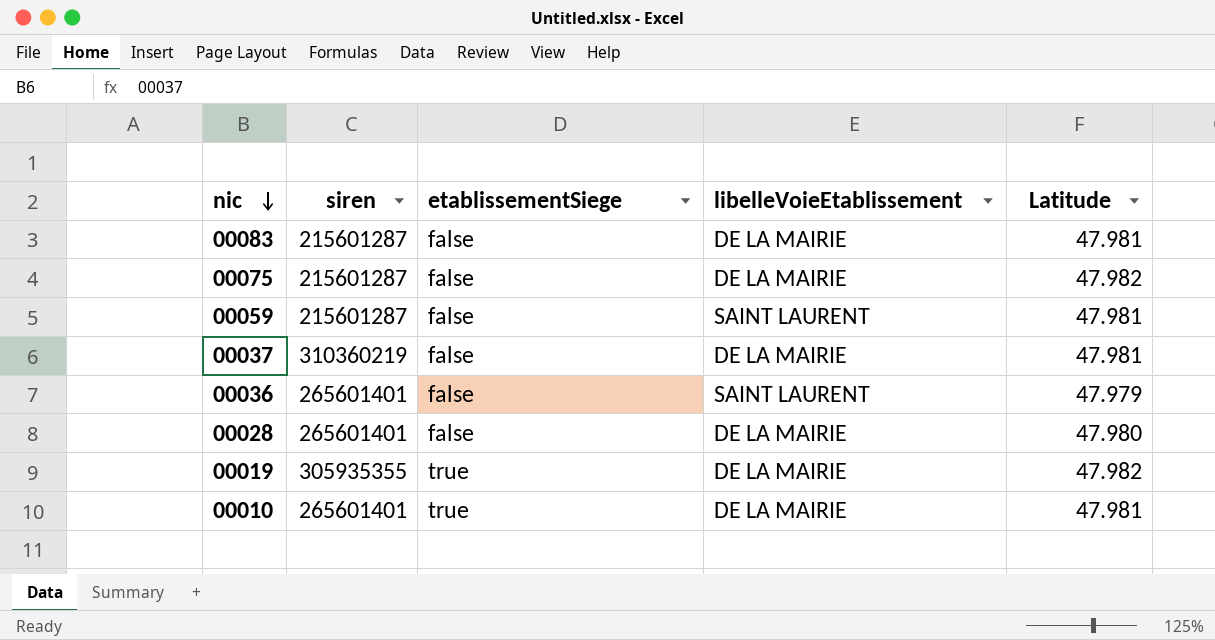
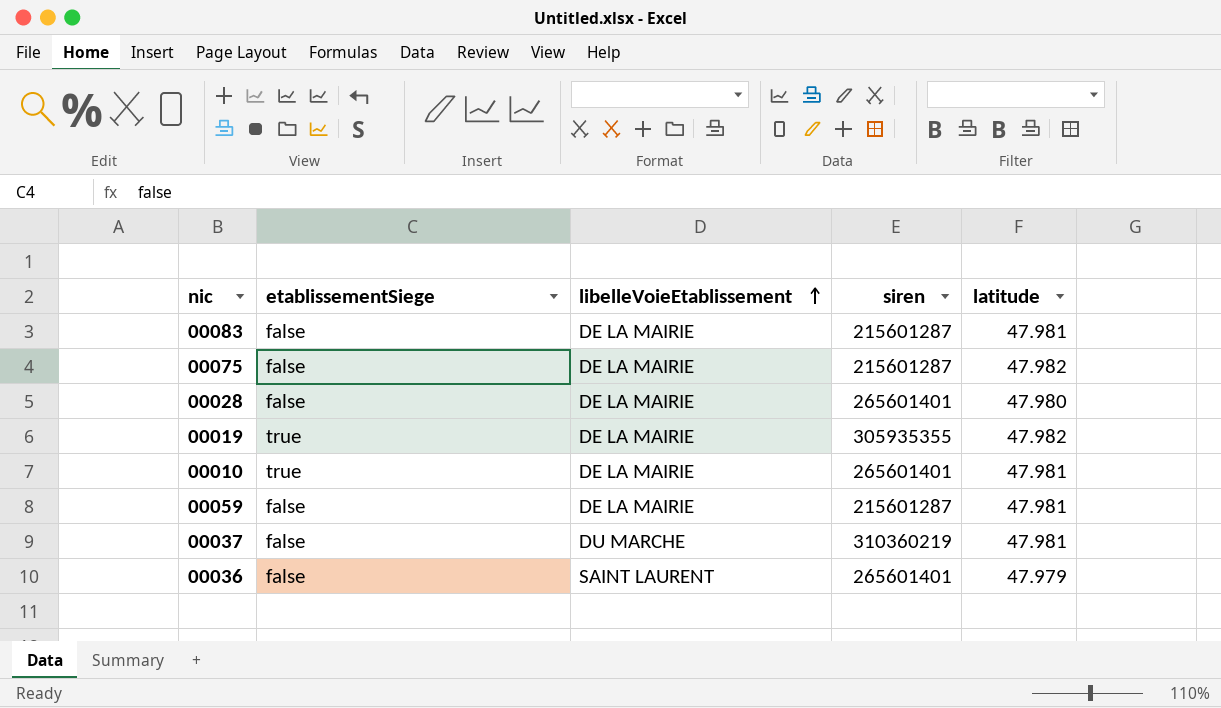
row order: nic descending -> libelleVoieEtablissement ascending
column siren | position: 2 -> 4
column name: Latitude -> latitude
00059 | libelleVoieEtablissement: SAINT LAURENT -> DE LA MAIRIE
00037 | libelleVoieEtablissement: DE LA MAIRIE -> DU MARCHE

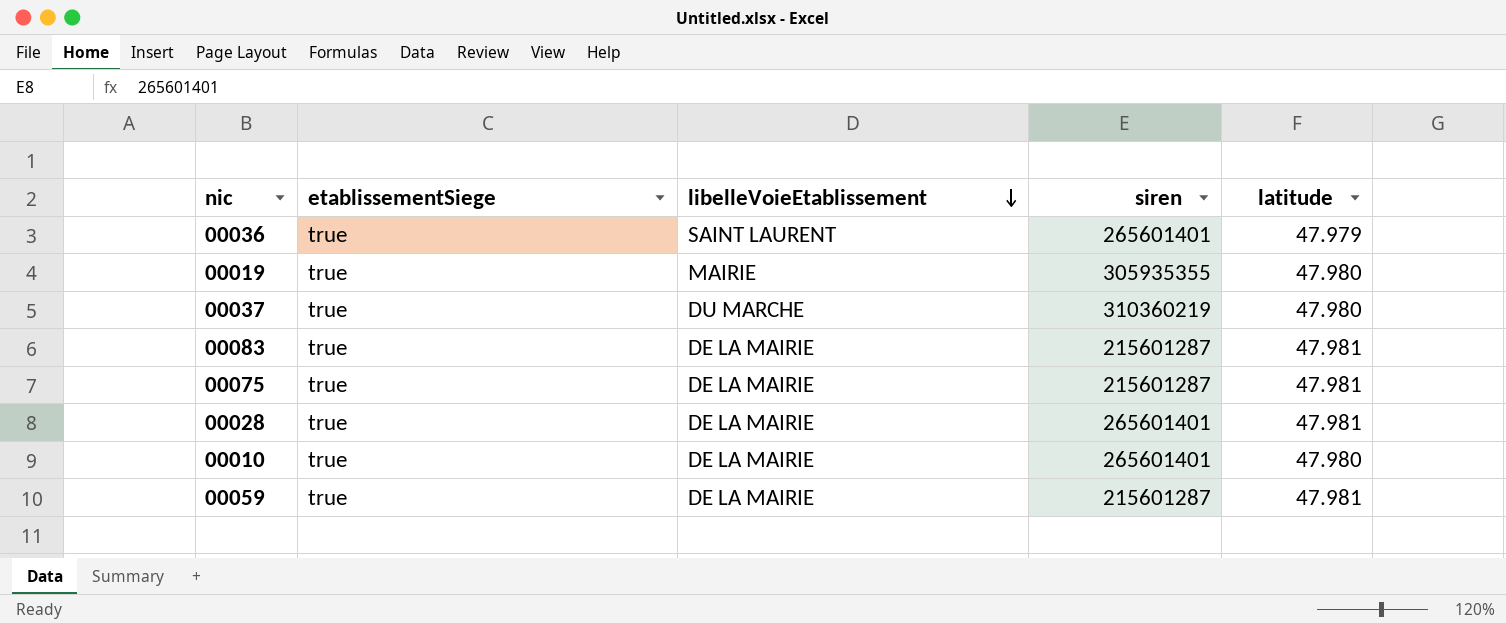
row order: libelleVoieEtablissement ascending -> libelleVoieEtablissement descending
00036 | etablissementSiege: false -> true
00019 | libelleVoieEtablissement: DE LA MAIRIE -> MAIRIE
00019 | latitude: 47.982 -> 47.980
00037 | etablissementSiege: false -> true
00037 | latitude: 47.981 -> 47.980
00083 | etablissementSiege: false -> true
00075 | etablissementSiege: false -> true
00075 | latitude: 47.982 -> 47.981
00028 | etablissementSiege: false -> true
00028 | latitude: 47.980 -> 47.981
00010 | latitude: 47.981 -> 47.980
00059 | etablissementSiege: false -> true

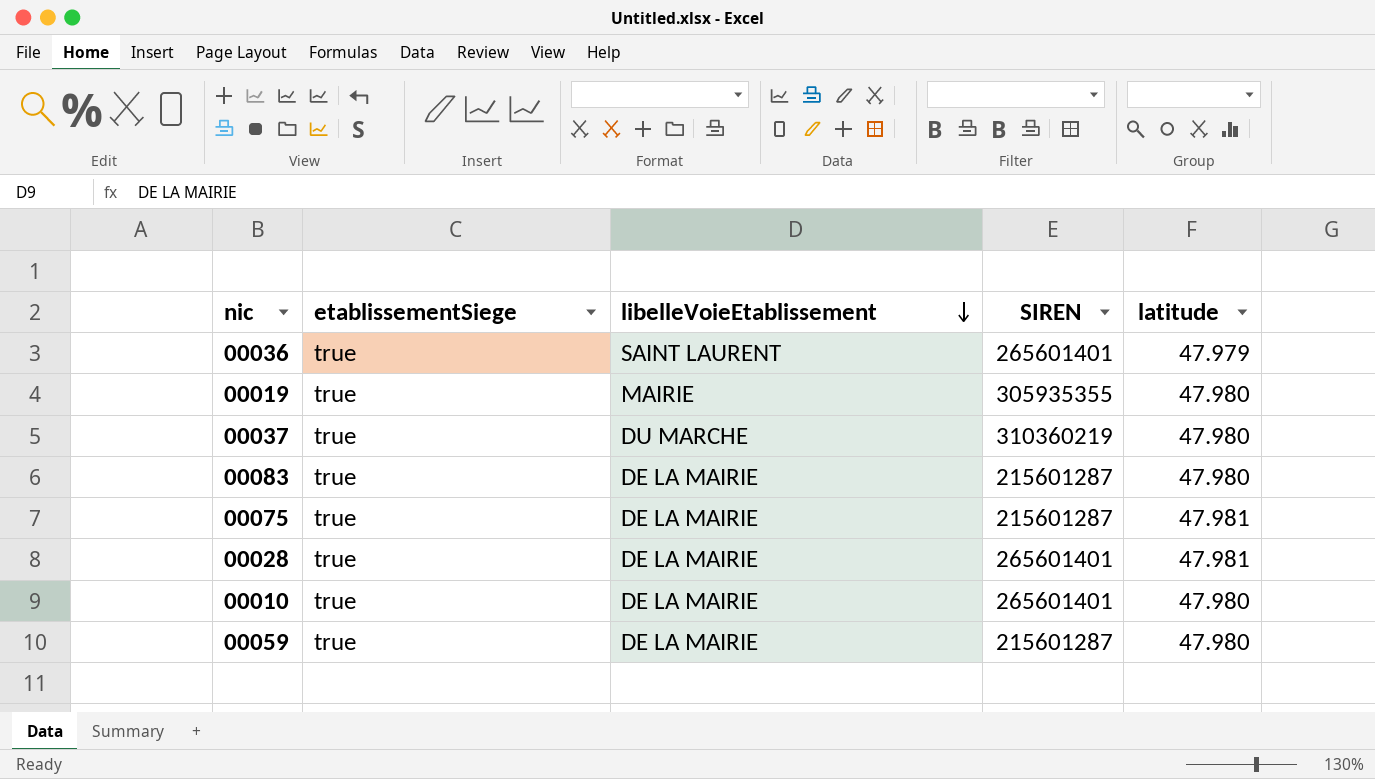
column name: siren -> SIREN
00083 | latitude: 47.981 -> 47.980
00059 | latitude: 47.981 -> 47.980

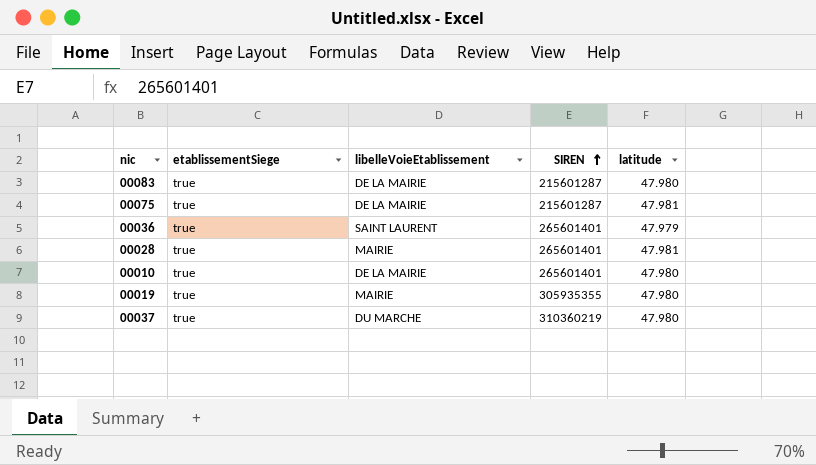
row order: libelleVoieEtablissement descending -> SIREN ascending
row 00059: true | DE LA MAIRIE | 215601287 | 47.980 -> none
00028 | libelleVoieEtablissement: DE LA MAIRIE -> MAIRIE

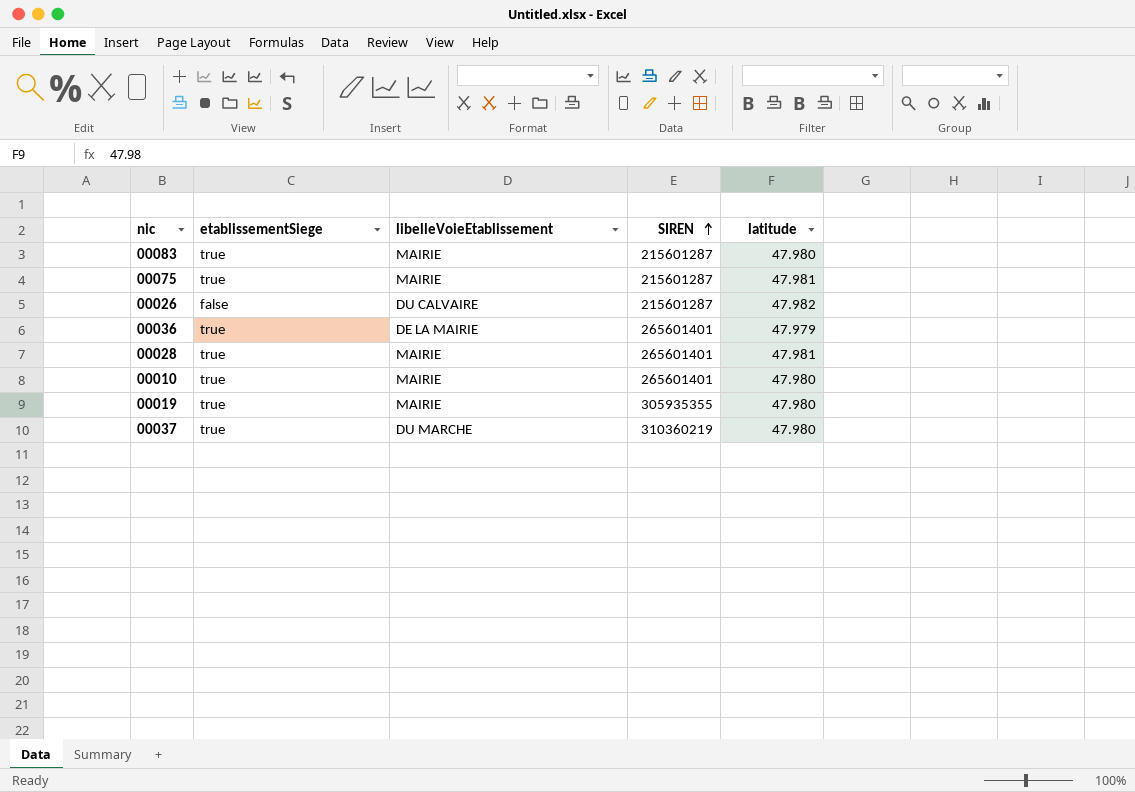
00083 | libelleVoieEtablissement: DE LA MAIRIE -> MAIRIE
00075 | libelleVoieEtablissement: DE LA MAIRIE -> MAIRIE
row 00026: none -> false | DU CALVAIRE | 215601287 | 47.982
00036 | libelleVoieEtablissement: SAINT LAURENT -> DE LA MAIRIE
00010 | libelleVoieEtablissement: DE LA MAIRIE -> MAIRIE

